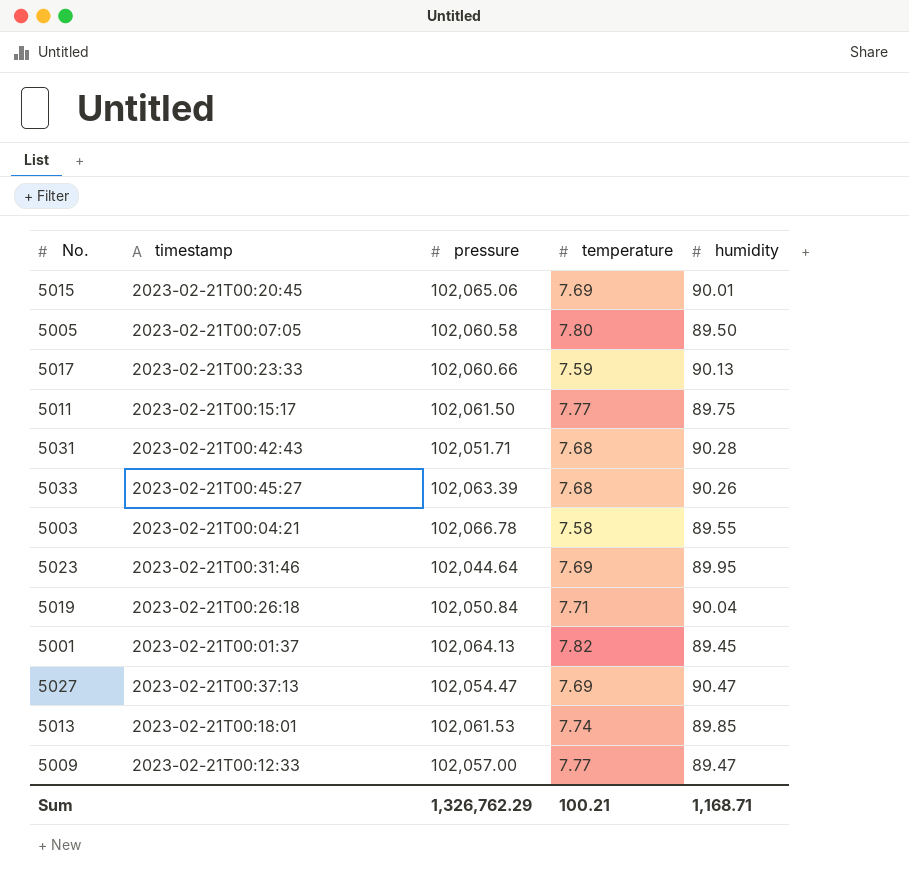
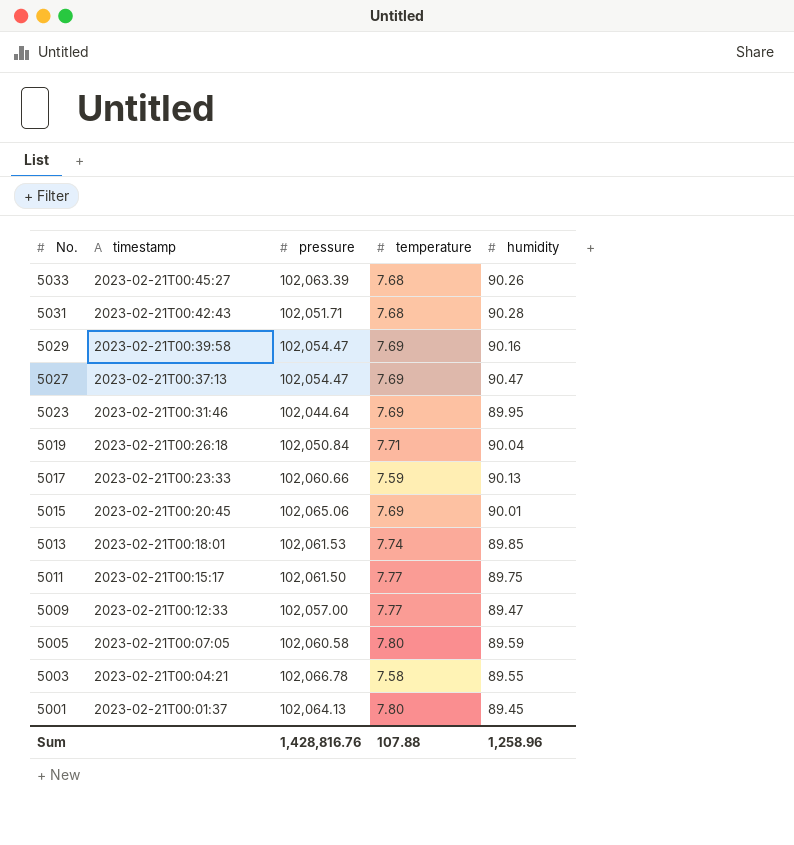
row order: none -> No. descending
row 5029: none -> 2023-02-21T00:39:58 | 102,054.47 | 7.69 | 90.16
5005 | humidity: 89.50 -> 89.59
5001 | temperature: 7.82 -> 7.80
Sum | pressure: 1,326,762.29 -> 1,428,816.76
Sum | temperature: 100.21 -> 107.88
Sum | humidity: 1,168.71 -> 1,258.96

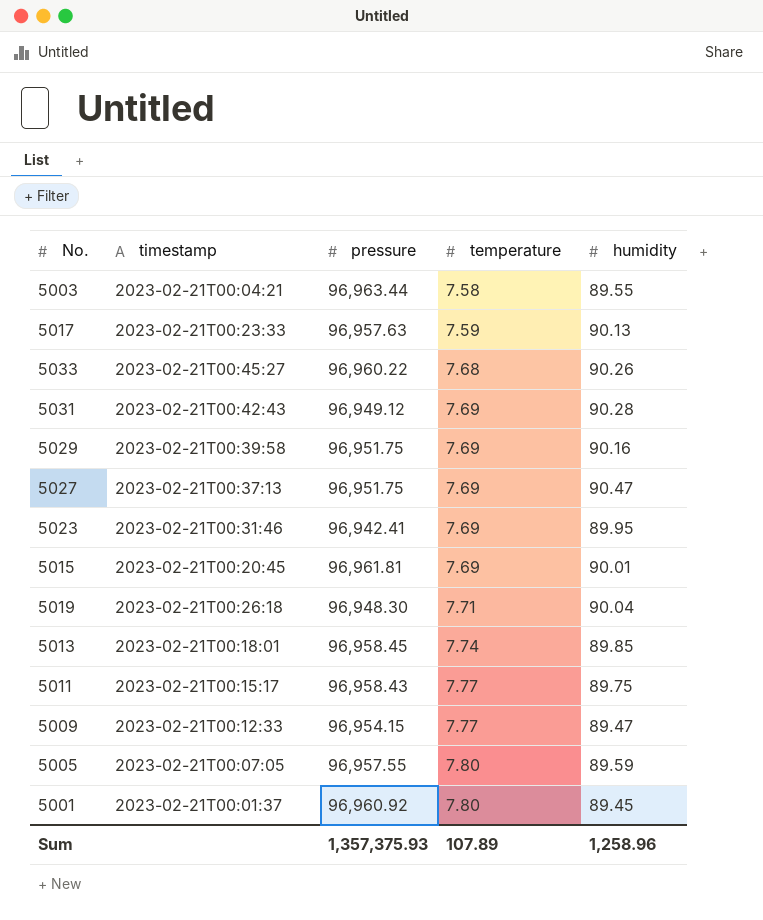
row order: No. descending -> temperature ascending
5003 | pressure: 102,066.78 -> 96,963.44
5017 | pressure: 102,060.66 -> 96,957.63
5033 | pressure: 102,063.39 -> 96,960.22
5031 | pressure: 102,051.71 -> 96,949.12
5031 | temperature: 7.68 -> 7.69
5029 | pressure: 102,054.47 -> 96,951.75
5027 | pressure: 102,054.47 -> 96,951.75
5023 | pressure: 102,044.64 -> 96,942.41
5015 | pressure: 102,065.06 -> 96,961.81
5019 | pressure: 102,050.84 -> 96,948.30
5013 | pressure: 102,061.53 -> 96,958.45
5011 | pressure: 102,061.50 -> 96,958.43
5009 | pressure: 102,057.00 -> 96,954.15
5005 | pressure: 102,060.58 -> 96,957.55
5001 | pressure: 102,064.13 -> 96,960.92
Sum | pressure: 1,428,816.76 -> 1,357,375.93
Sum | temperature: 107.88 -> 107.89

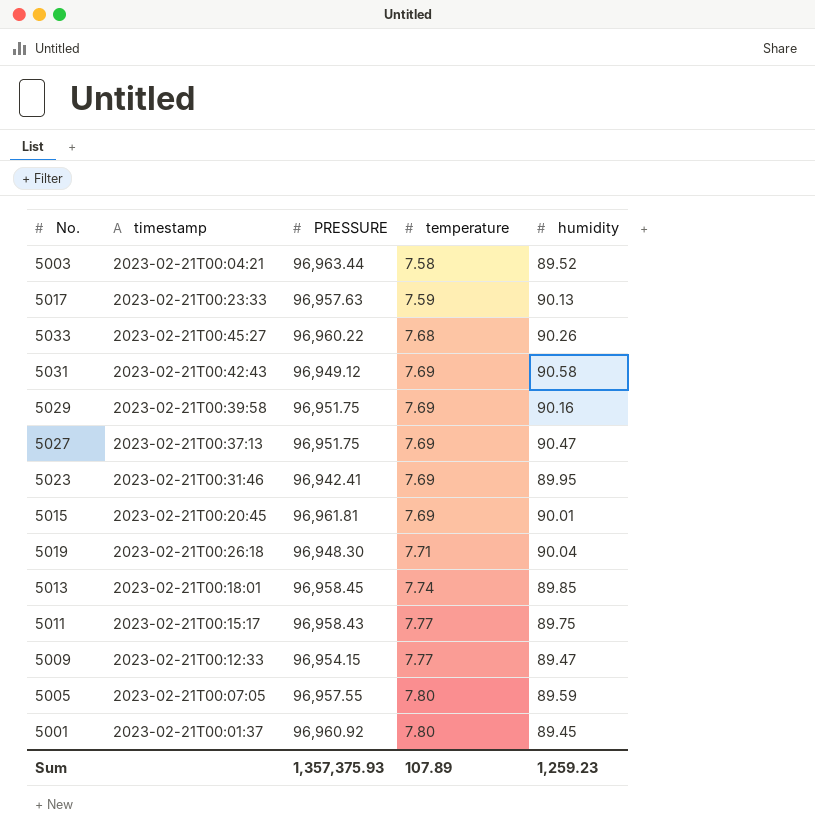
column name: pressure -> PRESSURE
5003 | humidity: 89.55 -> 89.52
5031 | humidity: 90.28 -> 90.58
Sum | humidity: 1,258.96 -> 1,259.23

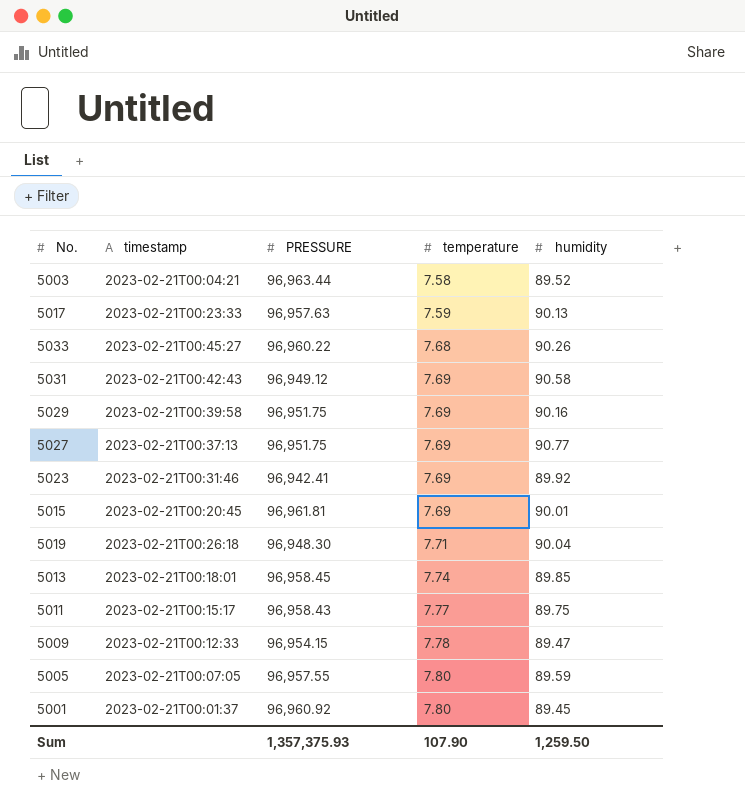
5027 | humidity: 90.47 -> 90.77
5023 | humidity: 89.95 -> 89.92
5009 | temperature: 7.77 -> 7.78
Sum | temperature: 107.89 -> 107.90
Sum | humidity: 1,259.23 -> 1,259.50

